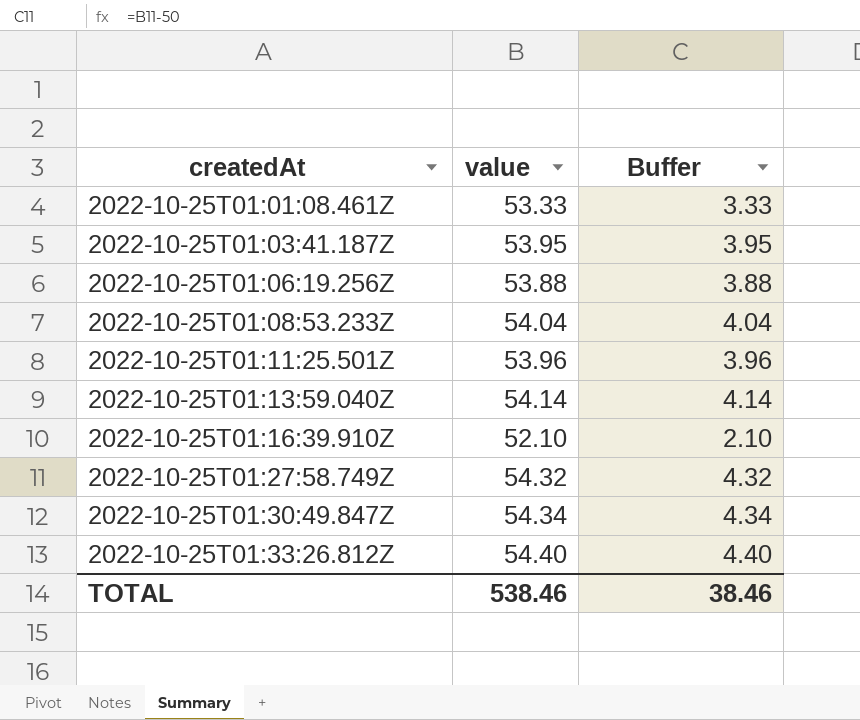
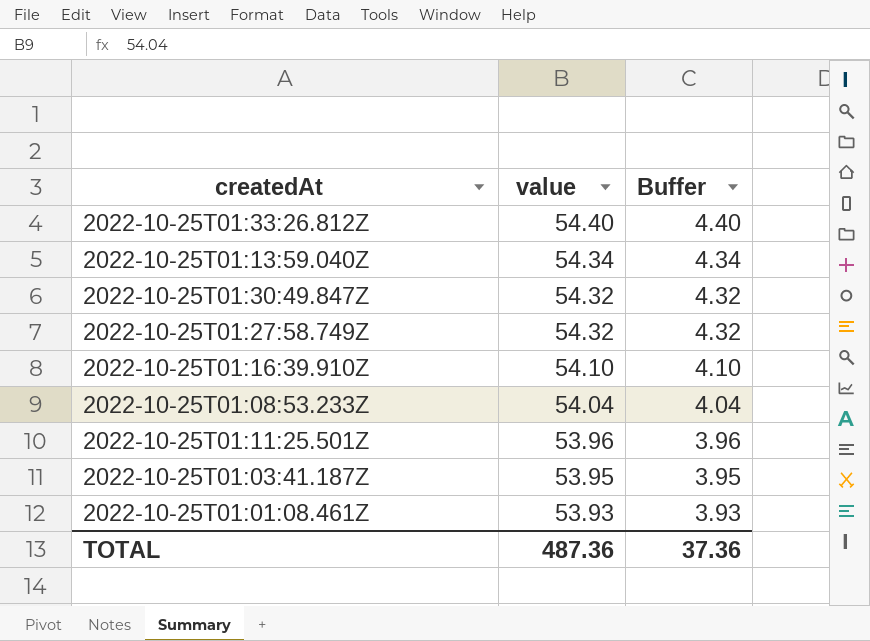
row order: createdAt ascending -> value descending
row 2022-10-25T01:06:19.256Z: 53.88 | 3.88 -> none
2022-10-25T01:13:59.040Z | value: 54.14 -> 54.34
2022-10-25T01:13:59.040Z | Buffer: 4.14 -> 4.34
2022-10-25T01:30:49.847Z | value: 54.34 -> 54.32
2022-10-25T01:30:49.847Z | Buffer: 4.34 -> 4.32
2022-10-25T01:16:39.910Z | value: 52.10 -> 54.10
2022-10-25T01:16:39.910Z | Buffer: 2.10 -> 4.10
2022-10-25T01:01:08.461Z | value: 53.33 -> 53.93
2022-10-25T01:01:08.461Z | Buffer: 3.33 -> 3.93
TOTAL | value: 538.46 -> 487.36
TOTAL | Buffer: 38.46 -> 37.36

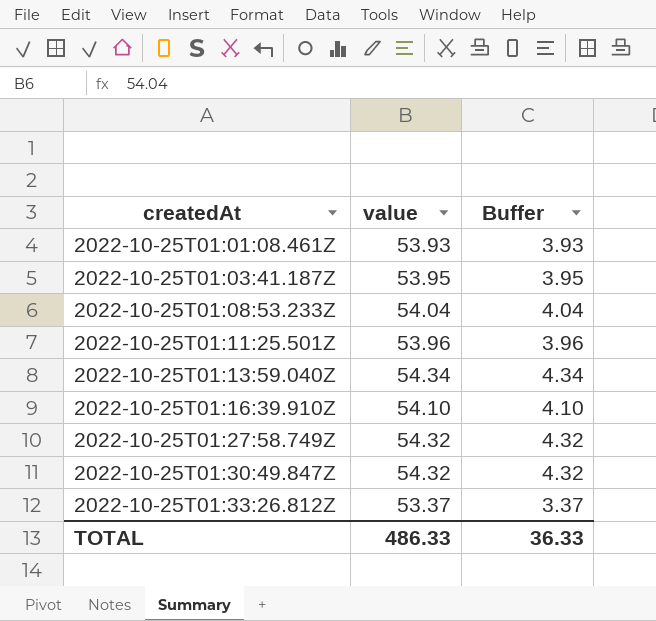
row order: value descending -> createdAt ascending
2022-10-25T01:33:26.812Z | value: 54.40 -> 53.37
2022-10-25T01:33:26.812Z | Buffer: 4.40 -> 3.37
TOTAL | value: 487.36 -> 486.33
TOTAL | Buffer: 37.36 -> 36.33

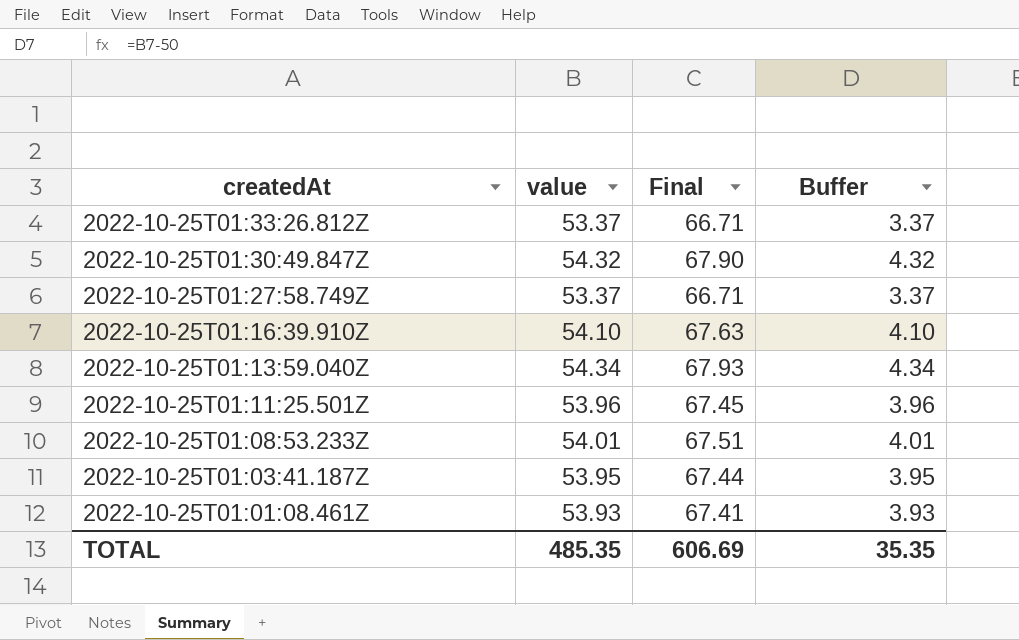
row order: createdAt ascending -> createdAt descending
column Final | formula: none -> [value] * 1.25
2022-10-25T01:27:58.749Z | value: 54.32 -> 53.37
2022-10-25T01:27:58.749Z | Buffer: 4.32 -> 3.37
2022-10-25T01:08:53.233Z | value: 54.04 -> 54.01
2022-10-25T01:08:53.233Z | Buffer: 4.04 -> 4.01
TOTAL | value: 486.33 -> 485.35
TOTAL | Buffer: 36.33 -> 35.35

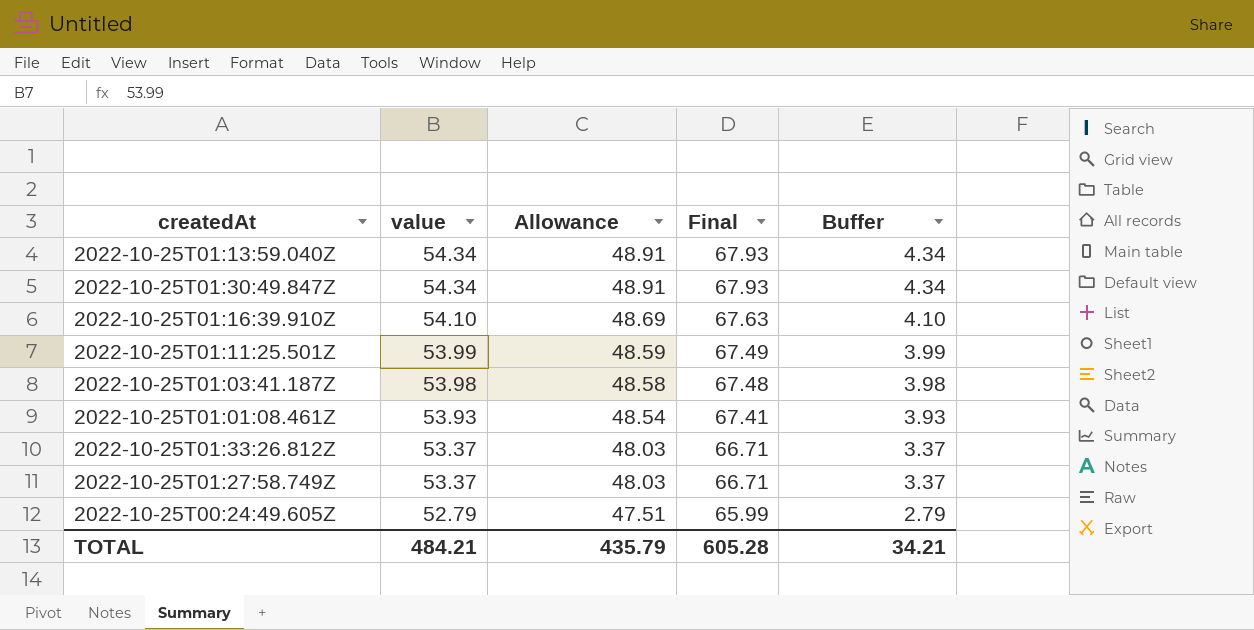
row order: createdAt descending -> value descending
column Allowance | formula: none -> [value] * 0.9
row 2022-10-25T01:08:53.233Z: 54.01 | 67.51 | 4.01 -> none
2022-10-25T01:30:49.847Z | value: 54.32 -> 54.34
2022-10-25T01:30:49.847Z | Final: 67.90 -> 67.93
2022-10-25T01:30:49.847Z | Buffer: 4.32 -> 4.34
2022-10-25T01:11:25.501Z | value: 53.96 -> 53.99
2022-10-25T01:11:25.501Z | Final: 67.45 -> 67.49
2022-10-25T01:11:25.501Z | Buffer: 3.96 -> 3.99
2022-10-25T01:03:41.187Z | value: 53.95 -> 53.98
2022-10-25T01:03:41.187Z | Final: 67.44 -> 67.48
2022-10-25T01:03:41.187Z | Buffer: 3.95 -> 3.98
row 2022-10-25T00:24:49.605Z: none -> 52.79 | 47.51 | 65.99 | 2.79
TOTAL | value: 485.35 -> 484.21
TOTAL | Final: 606.69 -> 605.28
TOTAL | Buffer: 35.35 -> 34.21

